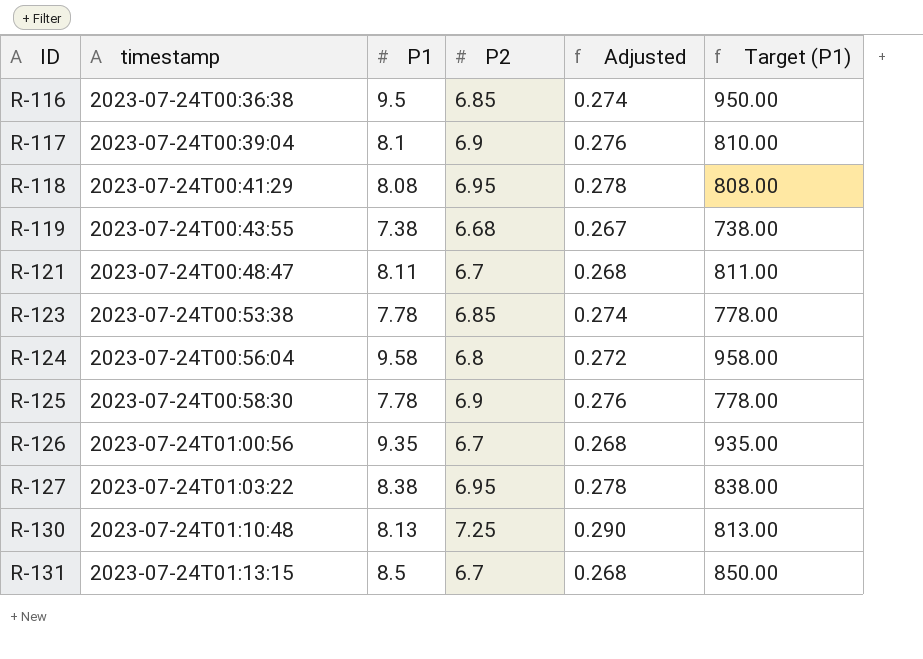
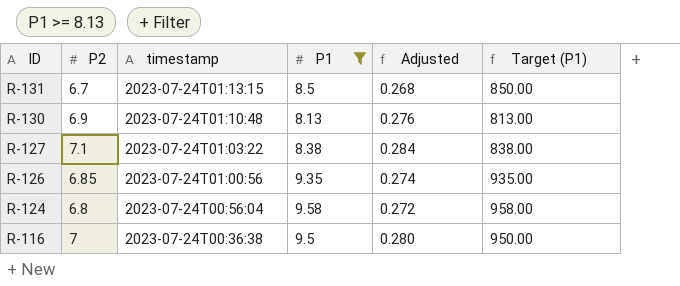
filter: none -> P1 >= 8.13
row order: ID ascending -> ID descending
column P2 | position: 4 -> 2
R-130 | P2: 7.25 -> 6.9
R-130 | Adjusted: 0.290 -> 0.276
R-127 | P2: 6.95 -> 7.1
R-127 | Adjusted: 0.278 -> 0.284
R-126 | P2: 6.7 -> 6.85
R-126 | Adjusted: 0.268 -> 0.274
R-116 | P2: 6.85 -> 7
R-116 | Adjusted: 0.274 -> 0.280

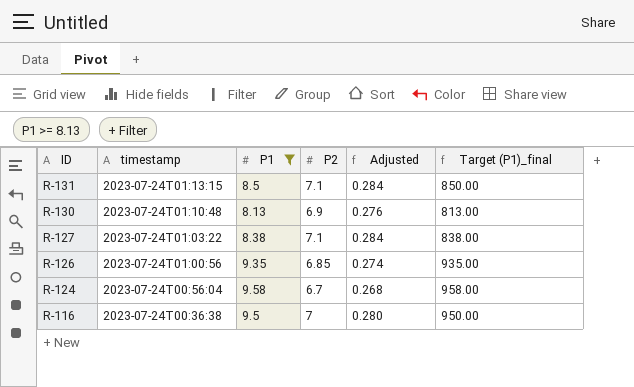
column P2 | position: 2 -> 4
column name: Target (P1) -> Target (P1)_final
R-131 | P2: 6.7 -> 7.1
R-131 | Adjusted: 0.268 -> 0.284
R-124 | P2: 6.8 -> 6.7
R-124 | Adjusted: 0.272 -> 0.268

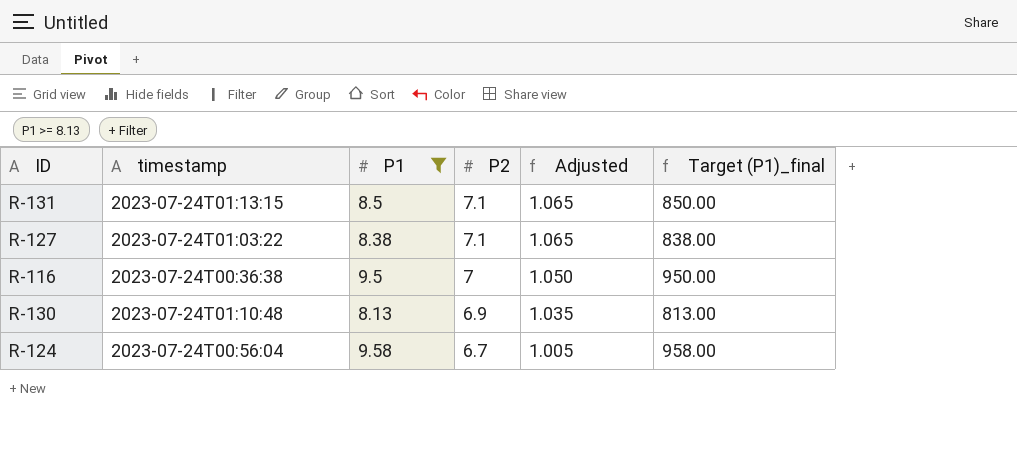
row order: ID descending -> P2 descending
column Adjusted | formula: [P2] * 0.04 -> [P2] * 0.15
row R-126: 2023-07-24T01:00:56 | 9.35 | 6.85 | 0.274 | 935.00 -> none

